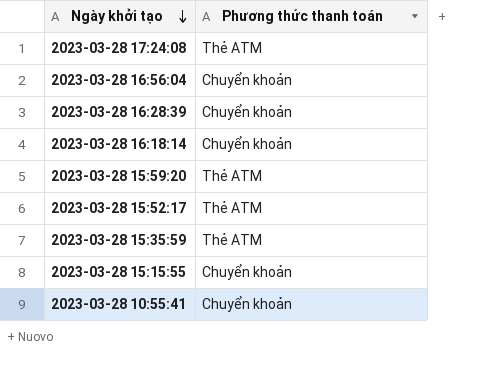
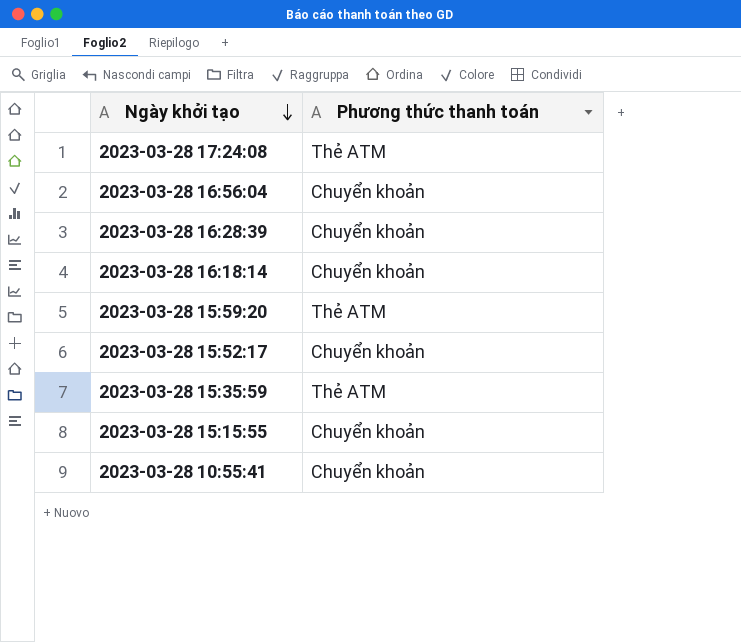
2023-03-28 15:52:17 | Phương thức thanh toán: Thẻ ATM -> Chuyển khoản

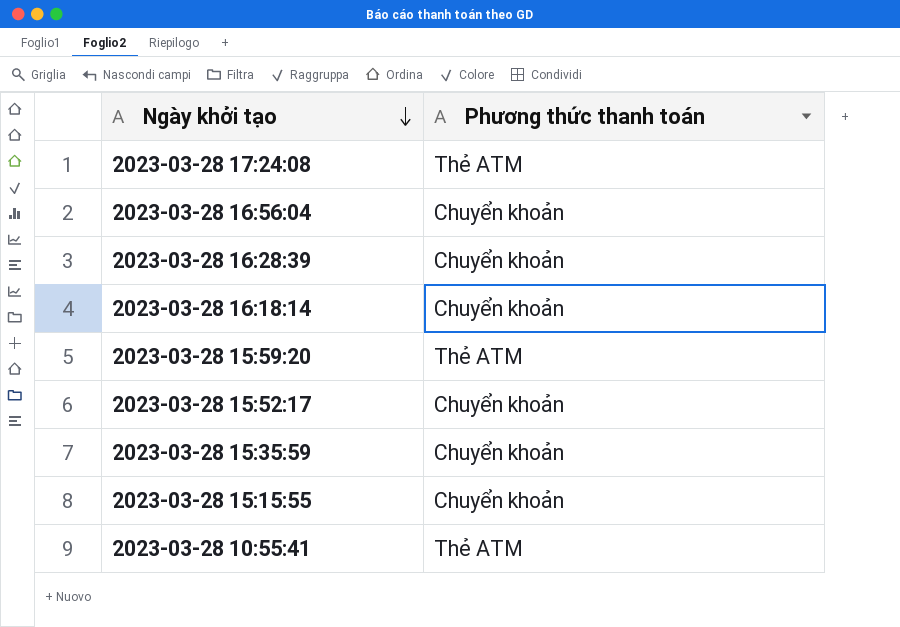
2023-03-28 15:35:59 | Phương thức thanh toán: Thẻ ATM -> Chuyển khoản
2023-03-28 10:55:41 | Phương thức thanh toán: Chuyển khoản -> Thẻ ATM

